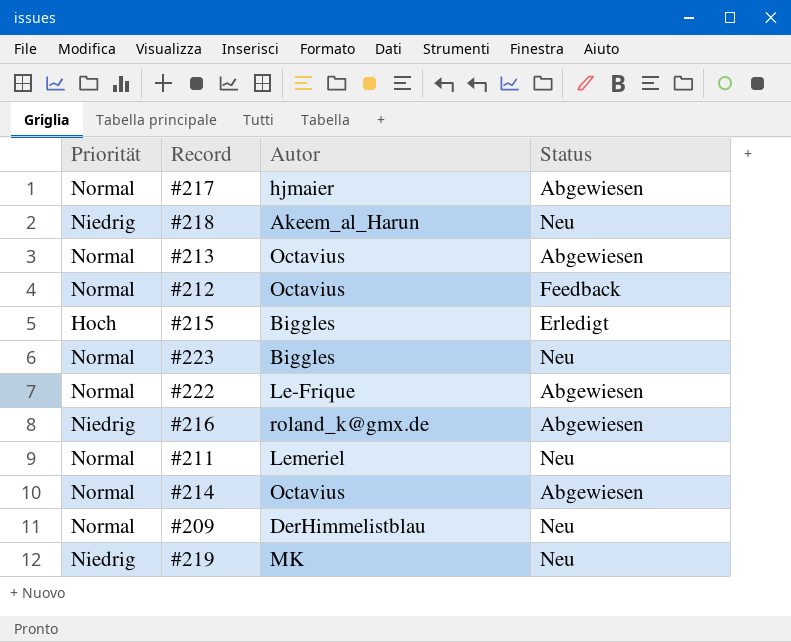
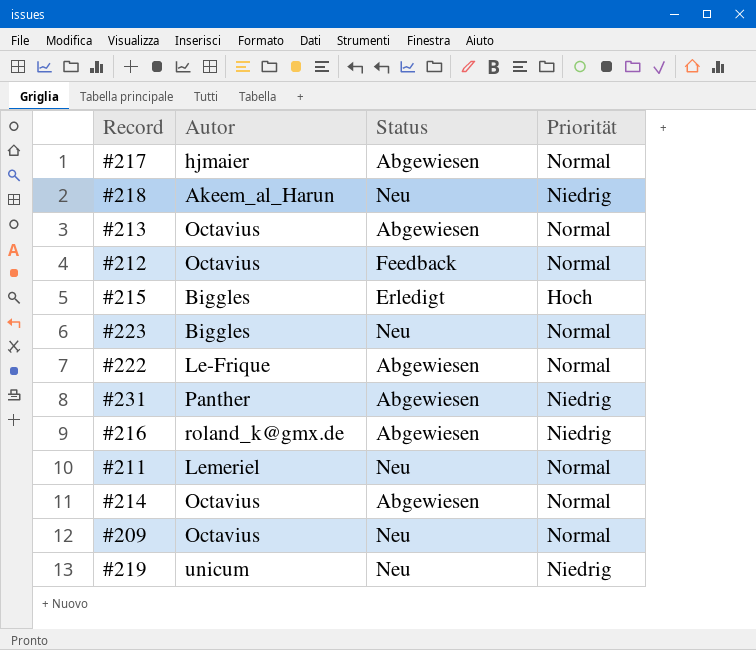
column Priorität | position: 1 -> 4
row #231: none -> Panther | Abgewiesen | Niedrig
#209 | Autor: DerHimmelistblau -> Octavius
#219 | Autor: MK -> unicum

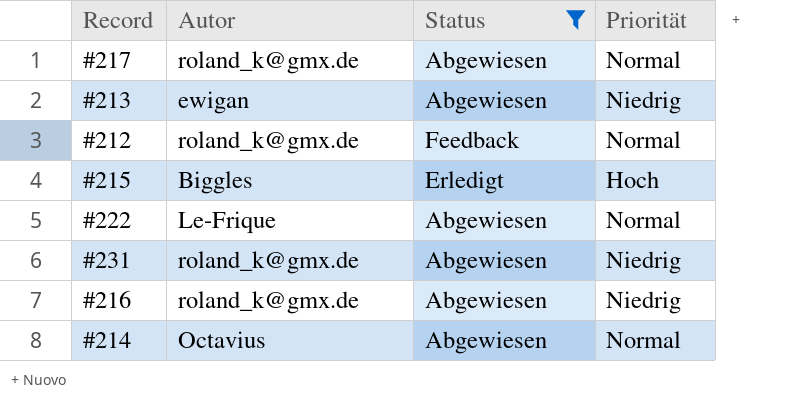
filter: none -> Status != Neu
#217 | Autor: hjmaier -> roland_k@gmx.de
#213 | Autor: Octavius -> ewigan
#213 | Priorität: Normal -> Niedrig
#212 | Autor: Octavius -> roland_k@gmx.de
#231 | Autor: Panther -> roland_k@gmx.de

